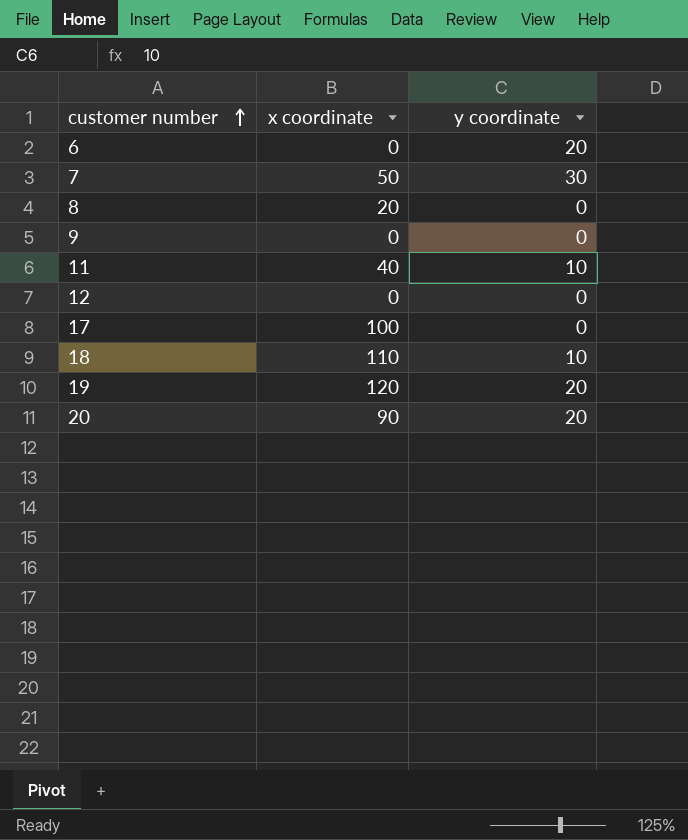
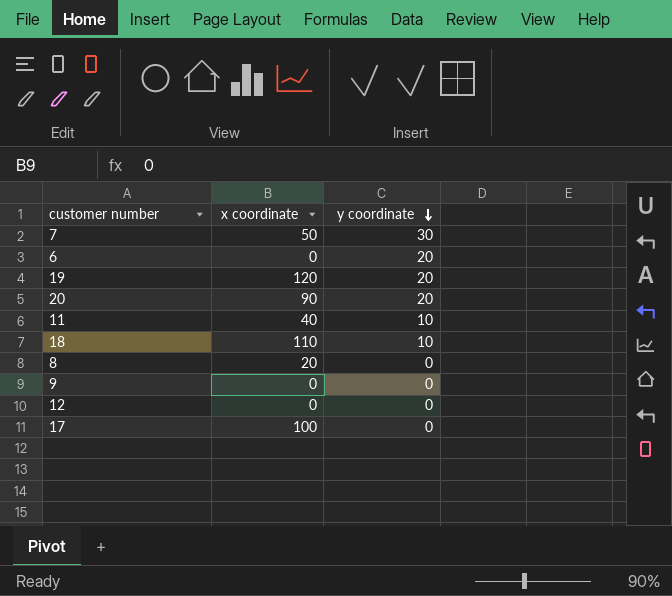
row order: customer number ascending -> y coordinate descending

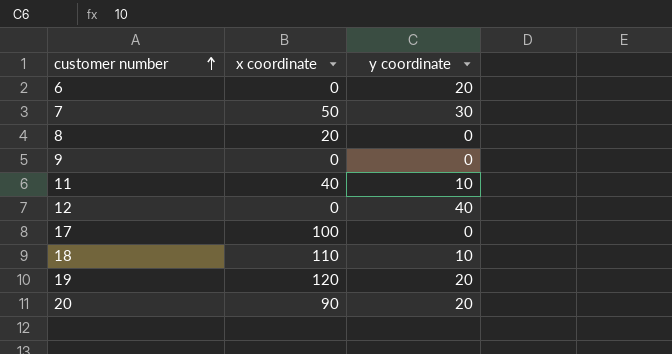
row order: y coordinate descending -> customer number ascending
12 | y coordinate: 0 -> 40

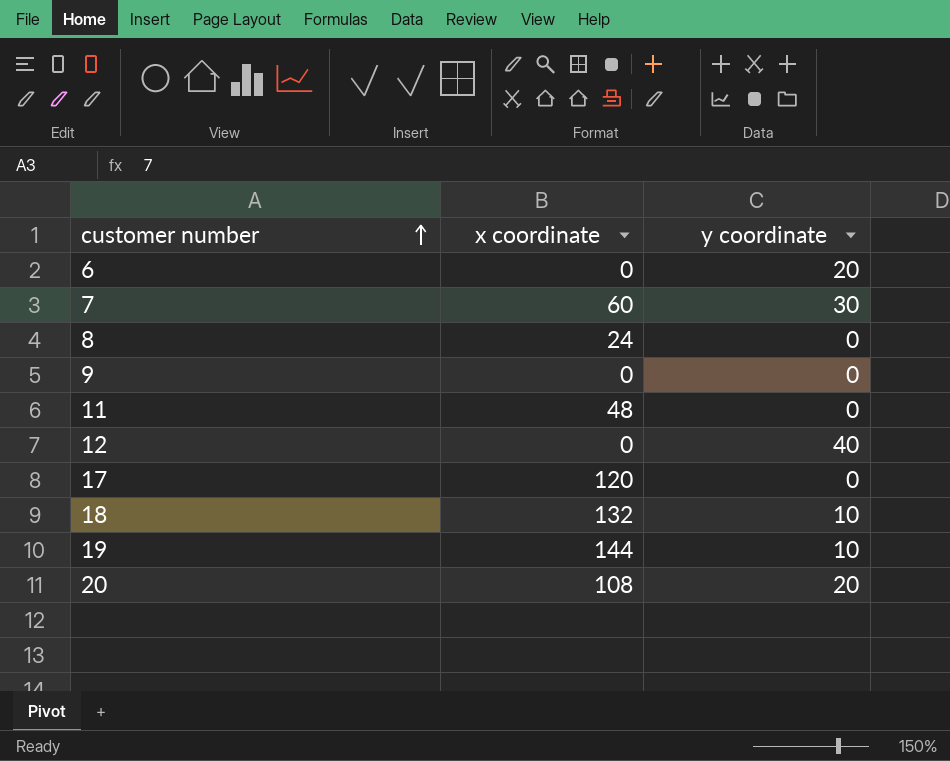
7 | x coordinate: 50 -> 60
8 | x coordinate: 20 -> 24
11 | x coordinate: 40 -> 48
11 | y coordinate: 10 -> 0
17 | x coordinate: 100 -> 120
18 | x coordinate: 110 -> 132
19 | x coordinate: 120 -> 144
19 | y coordinate: 20 -> 10
20 | x coordinate: 90 -> 108

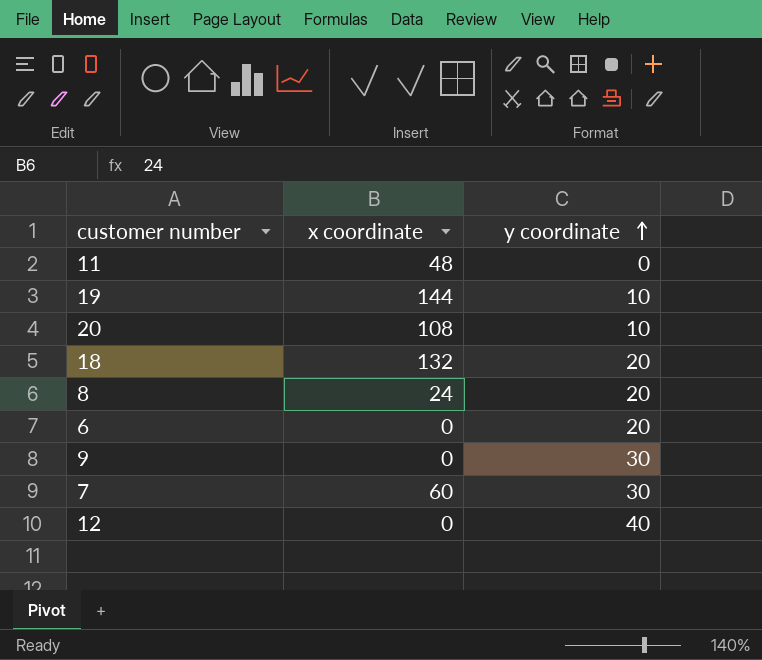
row order: customer number ascending -> y coordinate ascending
row 17: 120 | 0 -> none
20 | y coordinate: 20 -> 10
18 | y coordinate: 10 -> 20
8 | y coordinate: 0 -> 20
9 | y coordinate: 0 -> 30

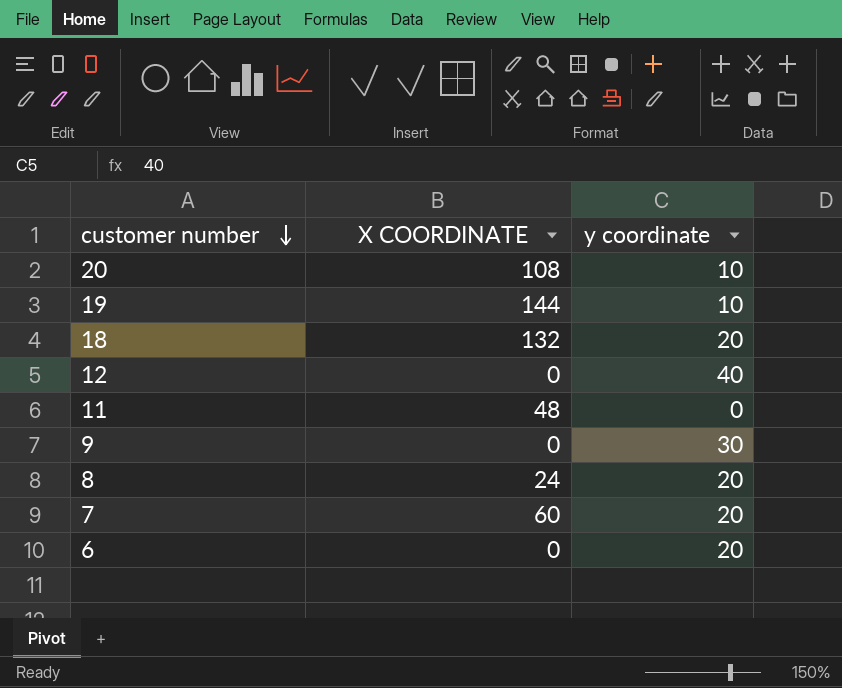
row order: y coordinate ascending -> customer number descending
column name: x coordinate -> X COORDINATE
7 | y coordinate: 30 -> 20

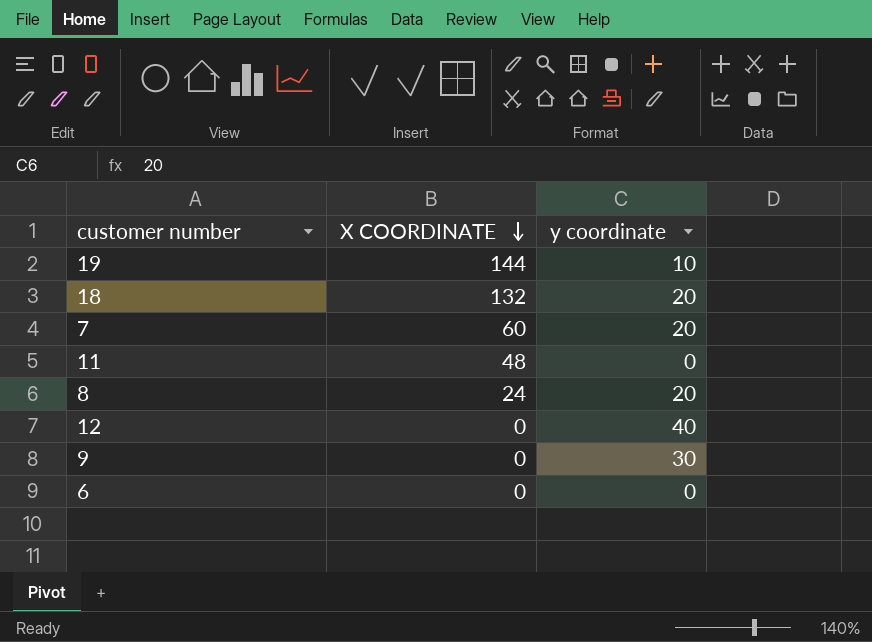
row order: customer number descending -> X COORDINATE descending
row 20: 108 | 10 -> none
6 | y coordinate: 20 -> 0

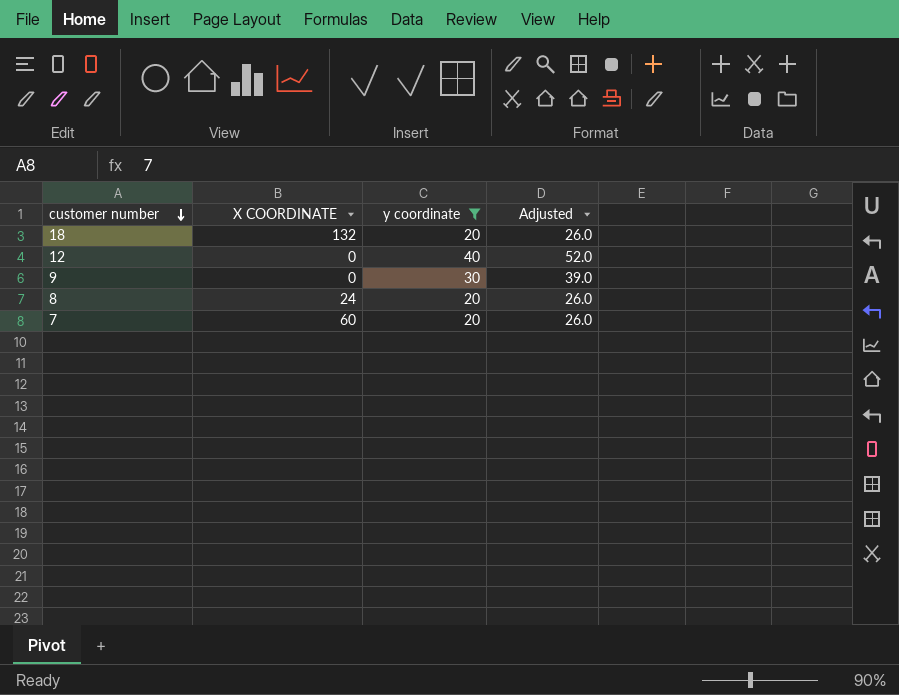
filter: none -> y coordinate >= 20
row order: X COORDINATE descending -> customer number descending
column Adjusted | formula: none -> [y coordinate] * 1.3

